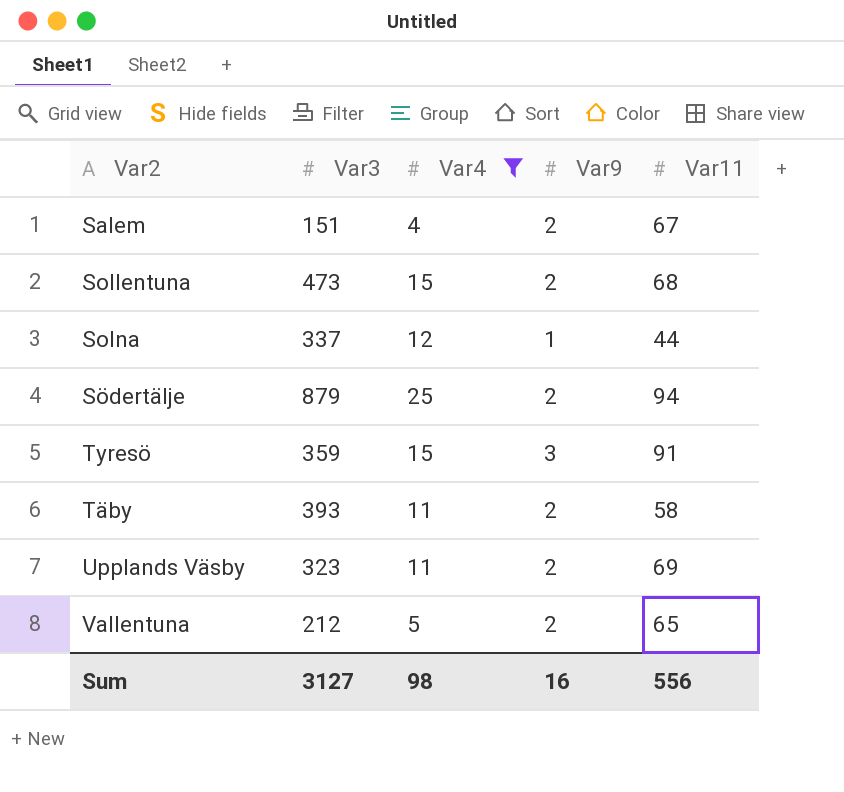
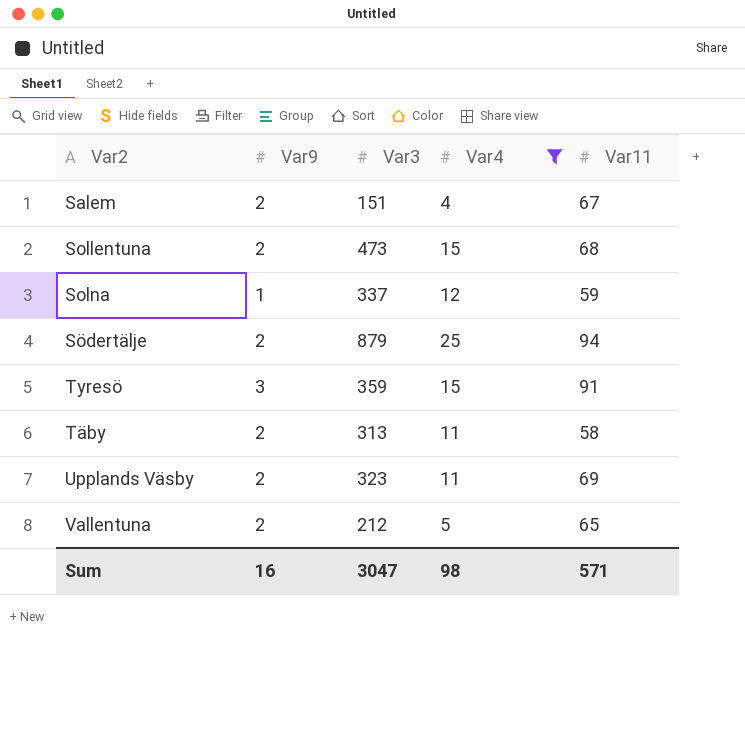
column Var9 | position: 4 -> 2
Solna | Var11: 44 -> 59
Täby | Var3: 393 -> 313
Sum | Var3: 3127 -> 3047
Sum | Var11: 556 -> 571

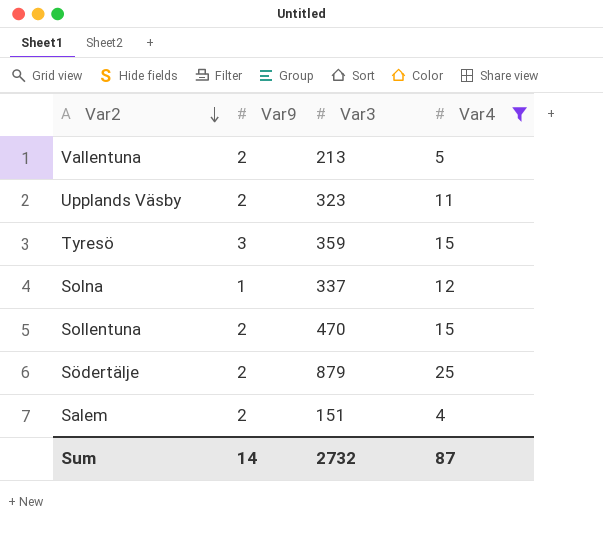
row order: none -> Var2 descending
column Var11 | position: 5 -> none
row Täby: 2 | 313 | 11 | 58 -> none
Vallentuna | Var3: 212 -> 213
Sollentuna | Var3: 473 -> 470
Sum | Var9: 16 -> 14
Sum | Var3: 3047 -> 2732
Sum | Var4: 98 -> 87

